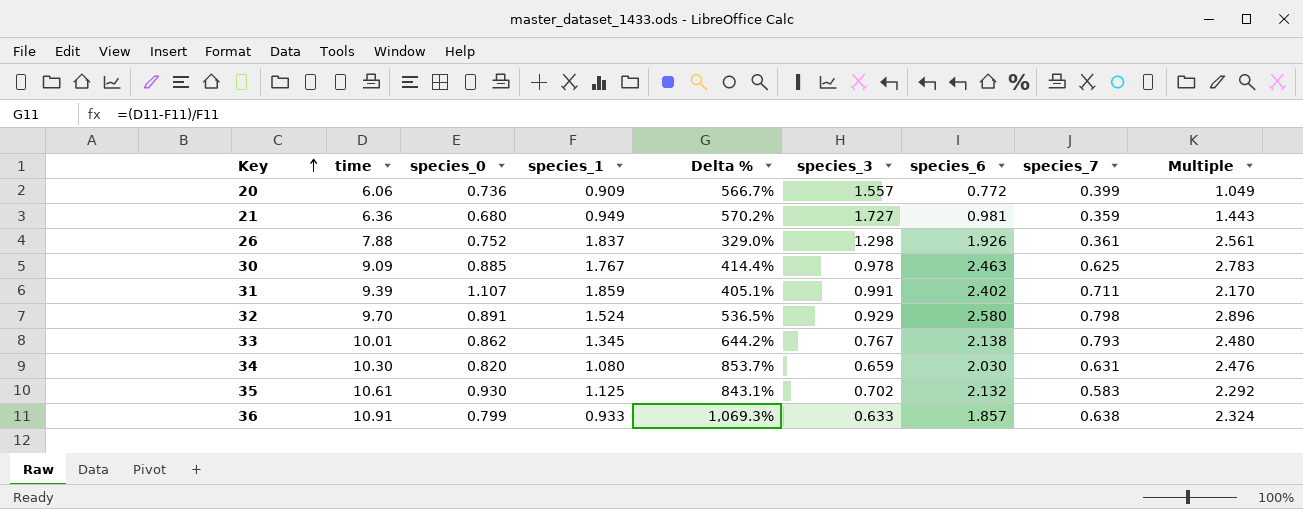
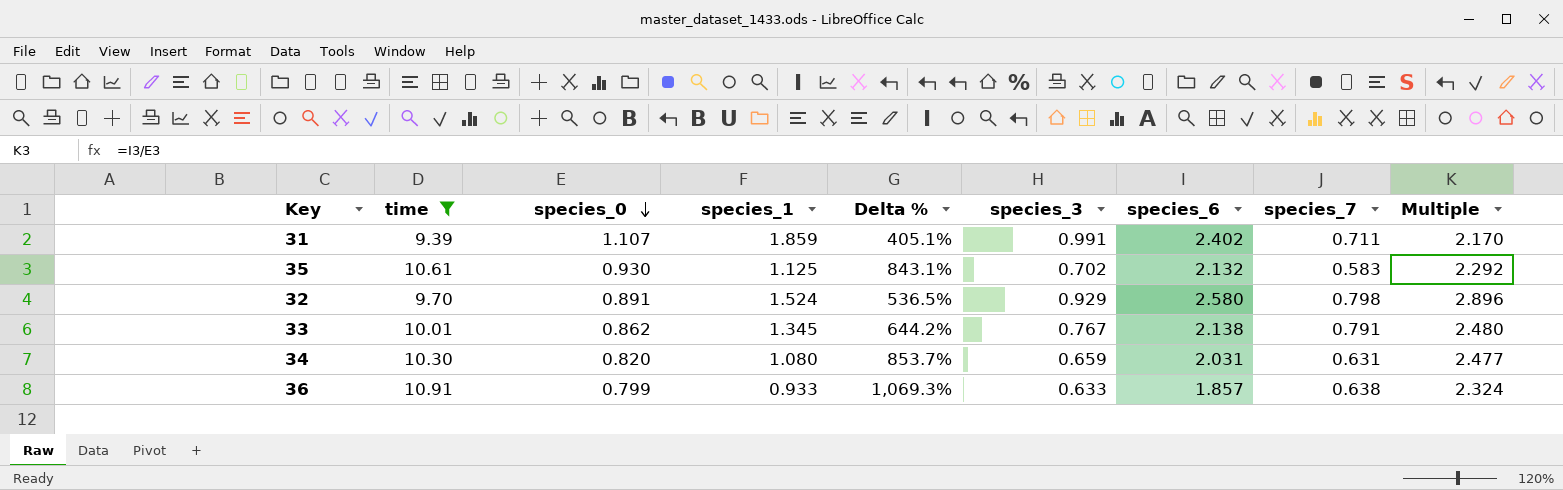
filter: none -> time >= 9.39
row order: Key ascending -> species_0 descending
33 | species_7: 0.793 -> 0.791
34 | species_6: 2.030 -> 2.031
34 | Multiple: 2.476 -> 2.477

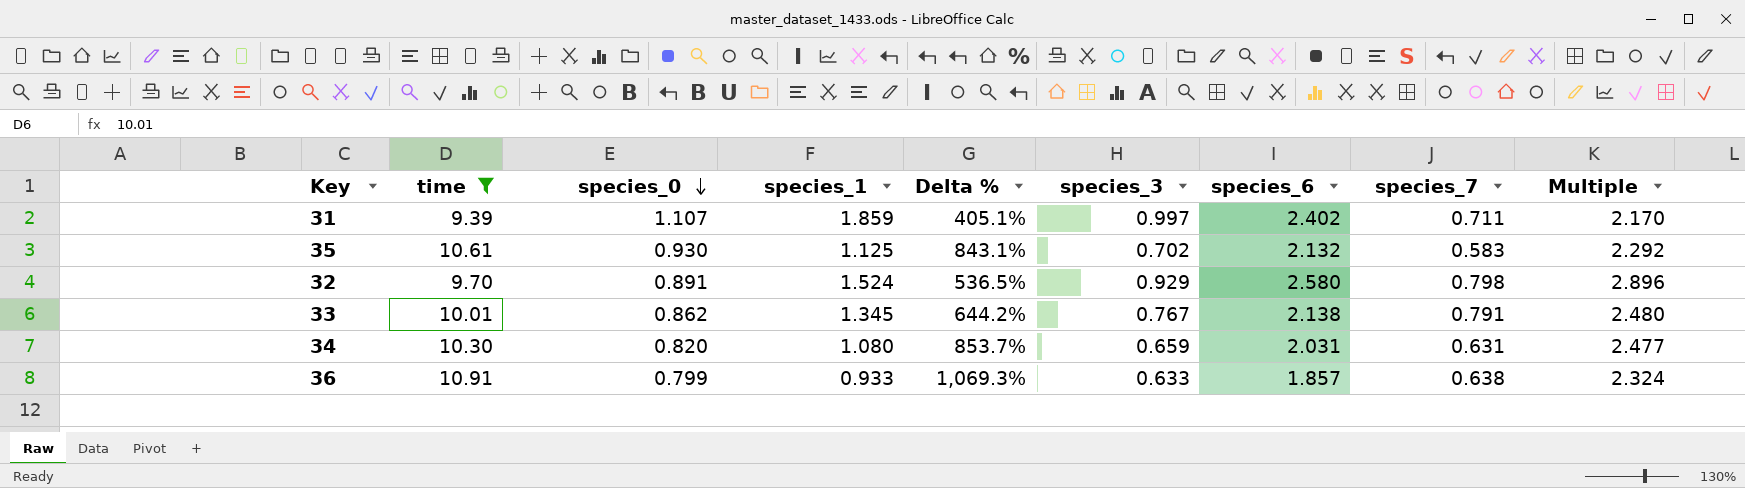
31 | species_3: 0.991 -> 0.997

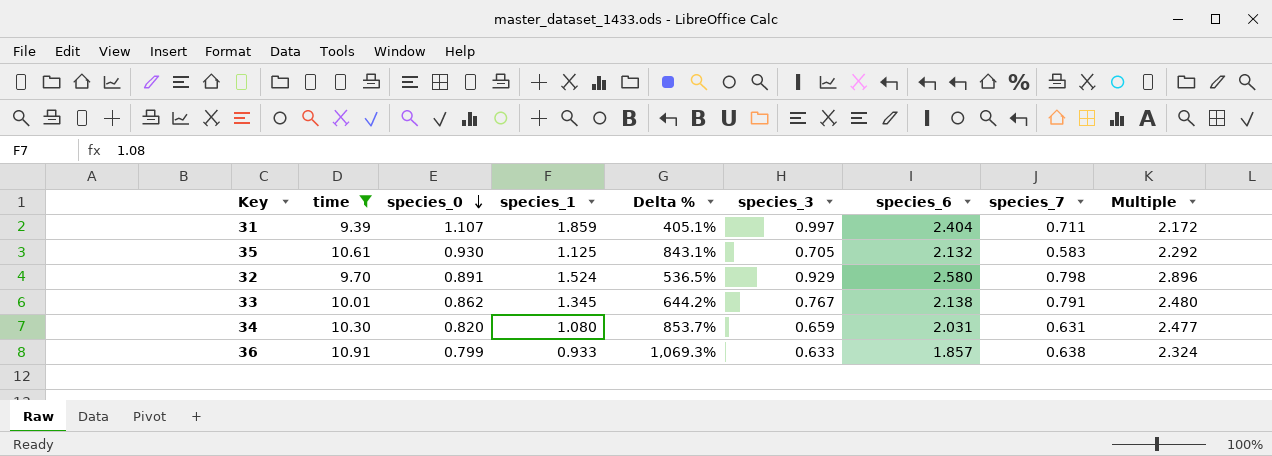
31 | species_6: 2.402 -> 2.404
31 | Multiple: 2.170 -> 2.172
35 | species_3: 0.702 -> 0.705

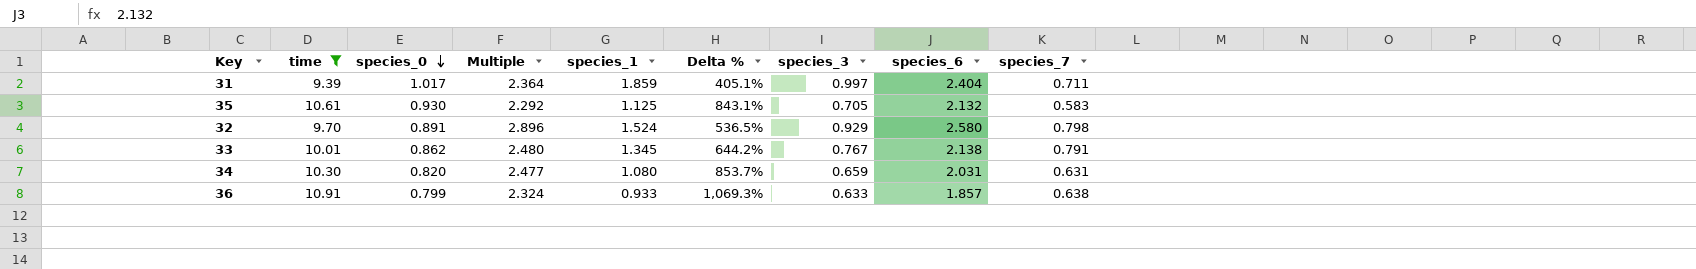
column Multiple | position: 9 -> 4
31 | species_0: 1.107 -> 1.017
31 | Multiple: 2.172 -> 2.364

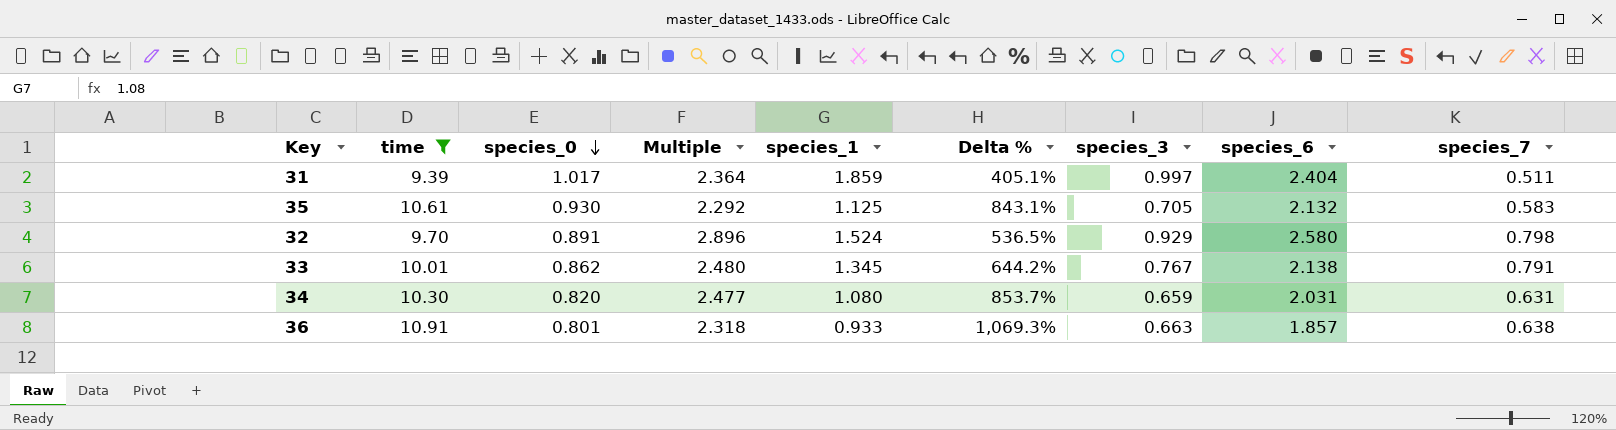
31 | species_7: 0.711 -> 0.511
36 | species_0: 0.799 -> 0.801
36 | Multiple: 2.324 -> 2.318
36 | species_3: 0.633 -> 0.663

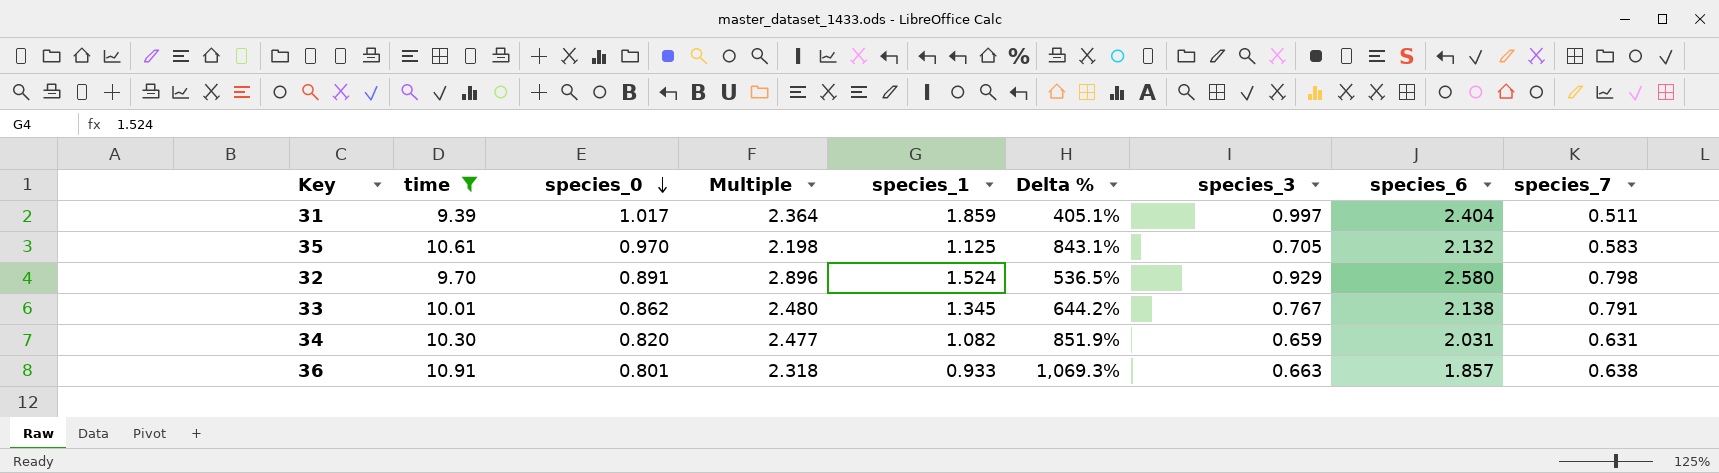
35 | species_0: 0.930 -> 0.970
35 | Multiple: 2.292 -> 2.198
34 | species_1: 1.080 -> 1.082
34 | Delta %: 853.7% -> 851.9%

